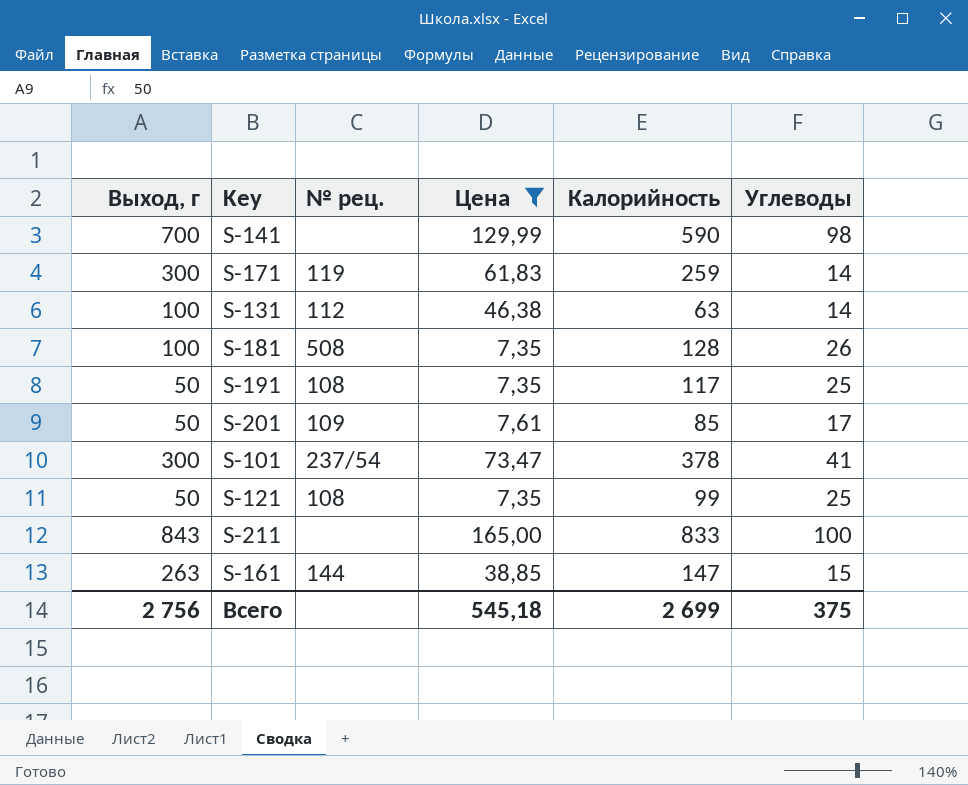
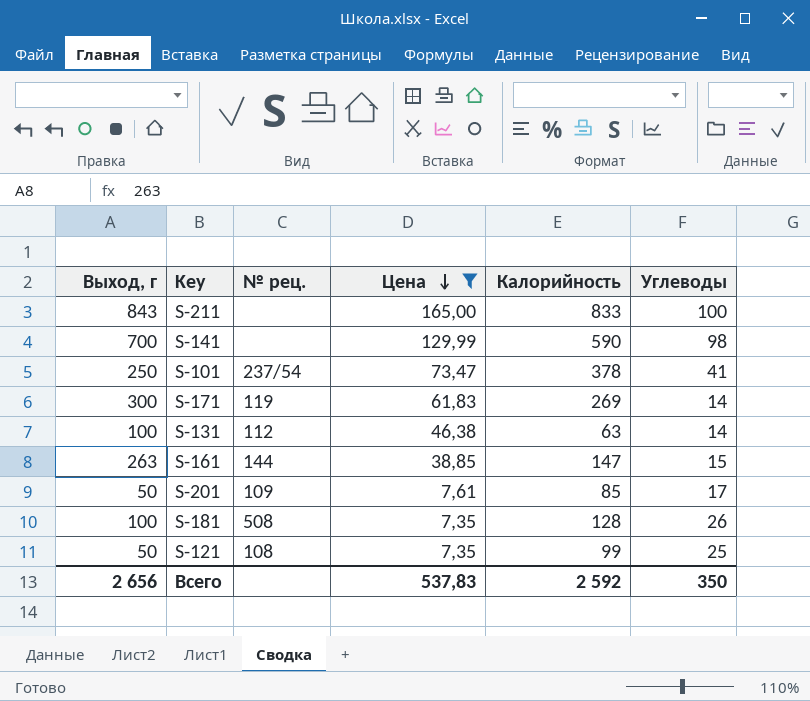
row order: none -> Цена descending
row S-191: 50 | 108 | 7,35 | 117 | 25 -> none
S-101 | Выход, г: 300 -> 250
S-171 | Калорийность: 259 -> 269
Всего | Выход, г: 2 756 -> 2 656
Всего | Цена: 545,18 -> 537,83
Всего | Калорийность: 2 699 -> 2 592
Всего | Углеводы: 375 -> 350

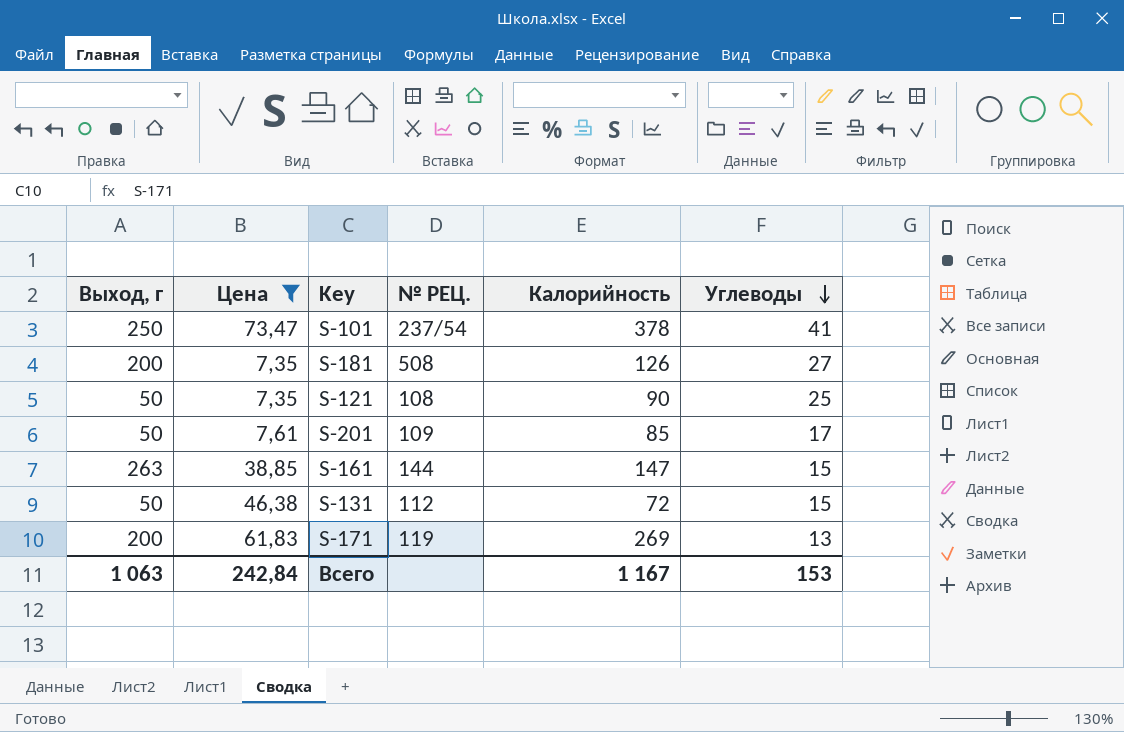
row order: Цена descending -> Углеводы descending
column Цена | position: 4 -> 2
column name: № рец. -> № РЕЦ.
row S-211: 843 | none | 165,00 | 833 | 100 -> none
row S-141: 700 | none | 129,99 | 590 | 98 -> none
S-181 | Выход, г: 100 -> 200
S-181 | Калорийность: 128 -> 126
S-181 | Углеводы: 26 -> 27
S-121 | Калорийность: 99 -> 90
S-131 | Выход, г: 100 -> 50
S-131 | Калорийность: 63 -> 72
S-131 | Углеводы: 14 -> 15
S-171 | Выход, г: 300 -> 200
S-171 | Углеводы: 14 -> 13
Всего | Выход, г: 2 656 -> 1 063
Всего | Цена: 537,83 -> 242,84
Всего | Калорийность: 2 592 -> 1 167
Всего | Углеводы: 350 -> 153

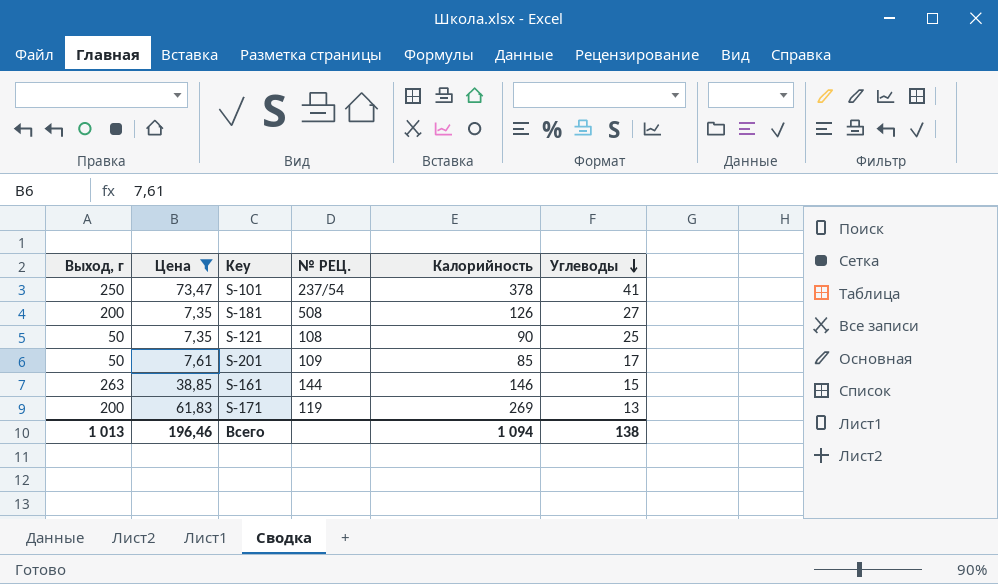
row S-131: 50 | 46,38 | 112 | 72 | 15 -> none
S-161 | Калорийность: 147 -> 146
Всего | Выход, г: 1 063 -> 1 013
Всего | Цена: 242,84 -> 196,46
Всего | Калорийность: 1 167 -> 1 094
Всего | Углеводы: 153 -> 138

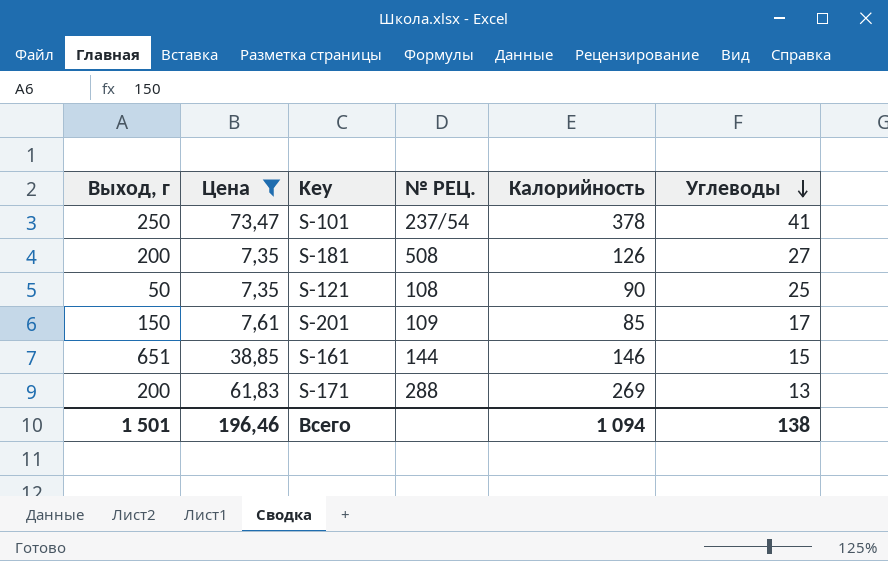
S-201 | Выход, г: 50 -> 150
S-161 | Выход, г: 263 -> 651
S-171 | № РЕЦ.: 119 -> 288
Всего | Выход, г: 1 013 -> 1 501

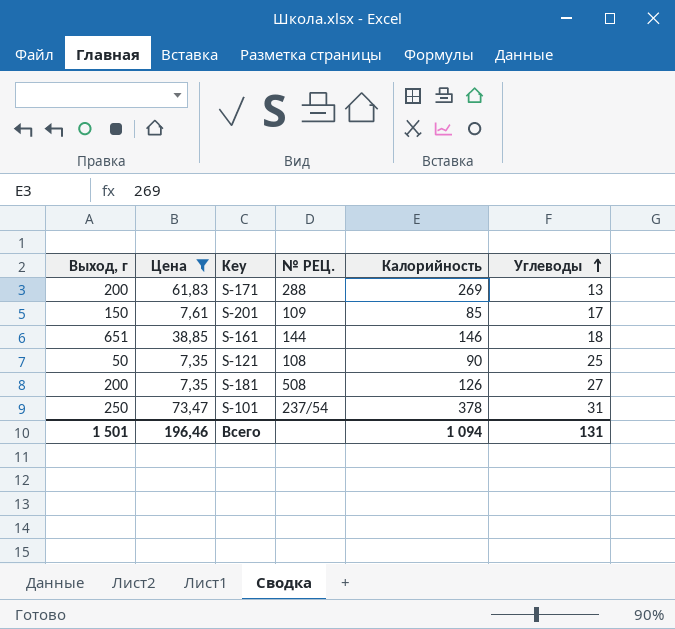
row order: Углеводы descending -> Углеводы ascending
S-161 | Углеводы: 15 -> 18
S-101 | Углеводы: 41 -> 31
Всего | Углеводы: 138 -> 131

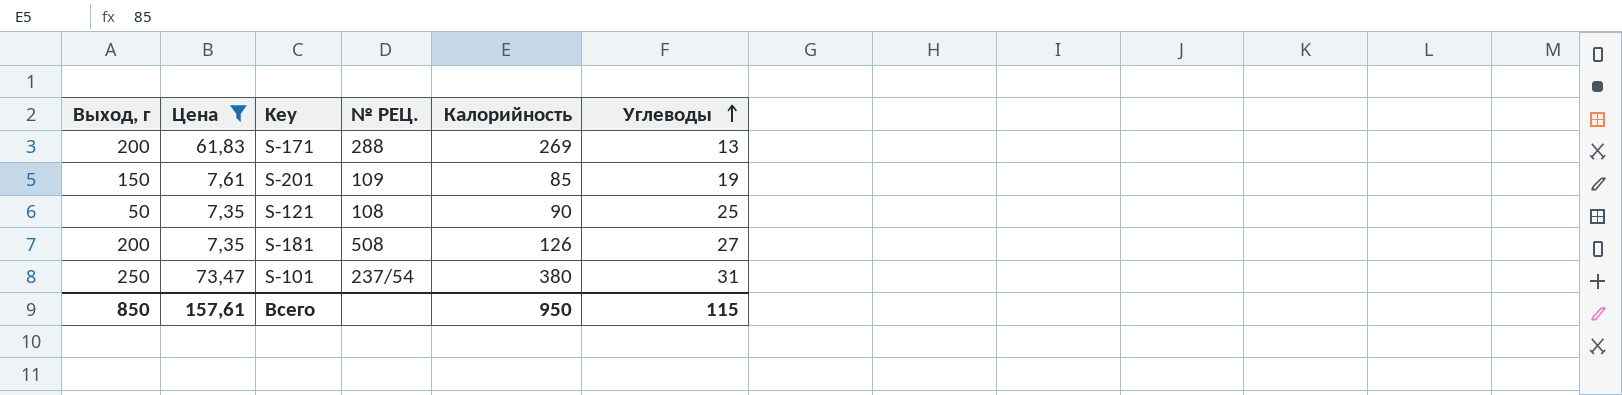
row S-161: 651 | 38,85 | 144 | 146 | 18 -> none
S-201 | Углеводы: 17 -> 19
S-101 | Калорийность: 378 -> 380
Всего | Выход, г: 1 501 -> 850
Всего | Цена: 196,46 -> 157,61
Всего | Калорийность: 1 094 -> 950
Всего | Углеводы: 131 -> 115

